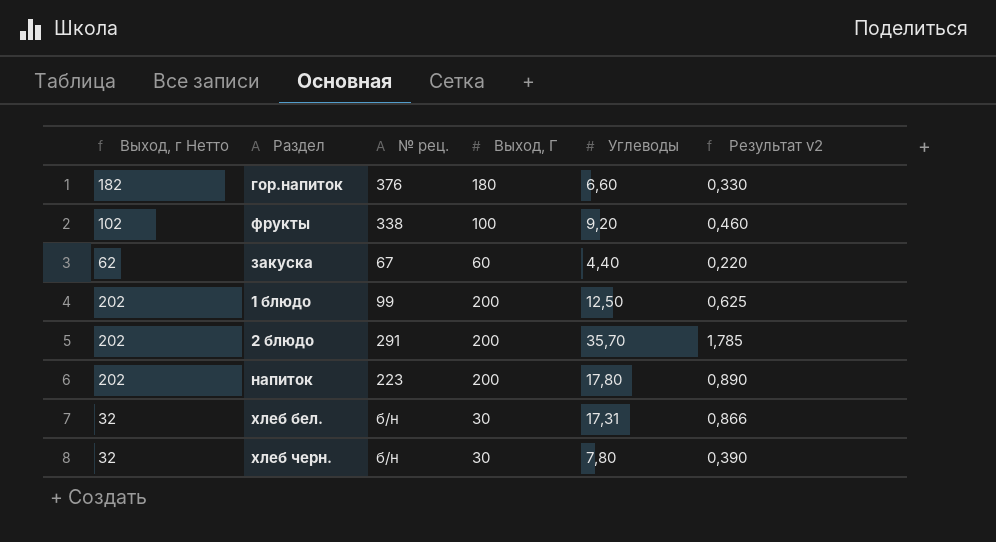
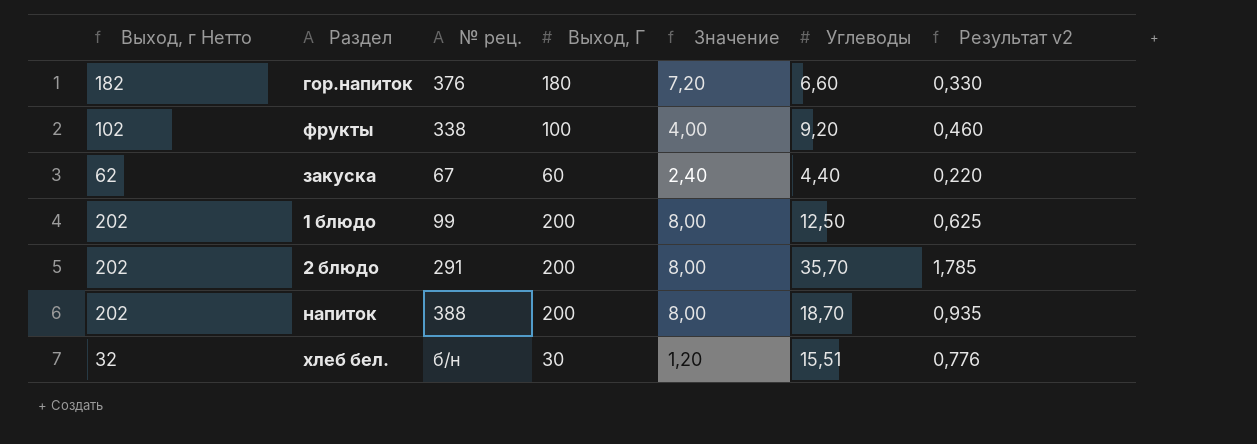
column Значение | formula: none -> [Выход, Г] * 0,04
row хлеб черн.: 32 | б/н | 30 | 7,80 | 0,390 -> none
напиток | № рец.: 223 -> 388
напиток | Углеводы: 17,80 -> 18,70
напиток | Результат v2: 0,890 -> 0,935
хлеб бел. | Углеводы: 17,31 -> 15,51
хлеб бел. | Результат v2: 0,866 -> 0,776

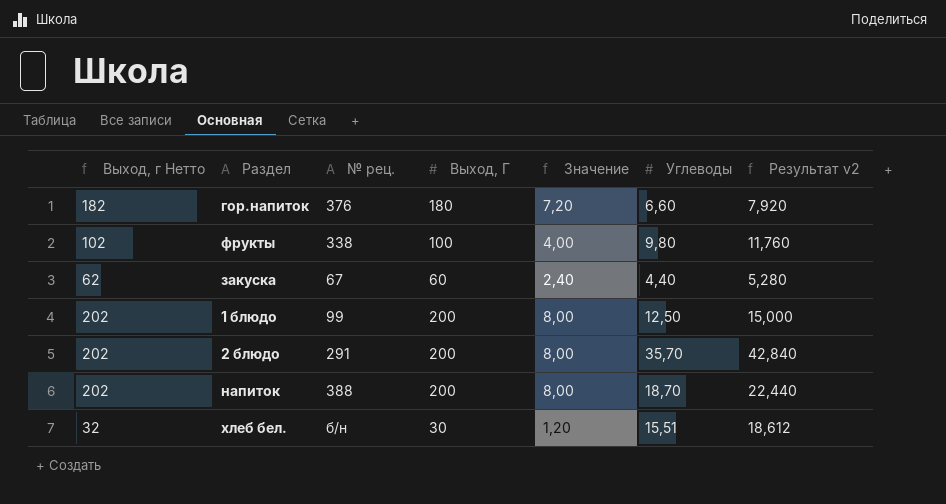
column Результат v2 | formula: [Углеводы] * 0,05 -> [Углеводы] * 1,2
фрукты | Углеводы: 9,20 -> 9,80

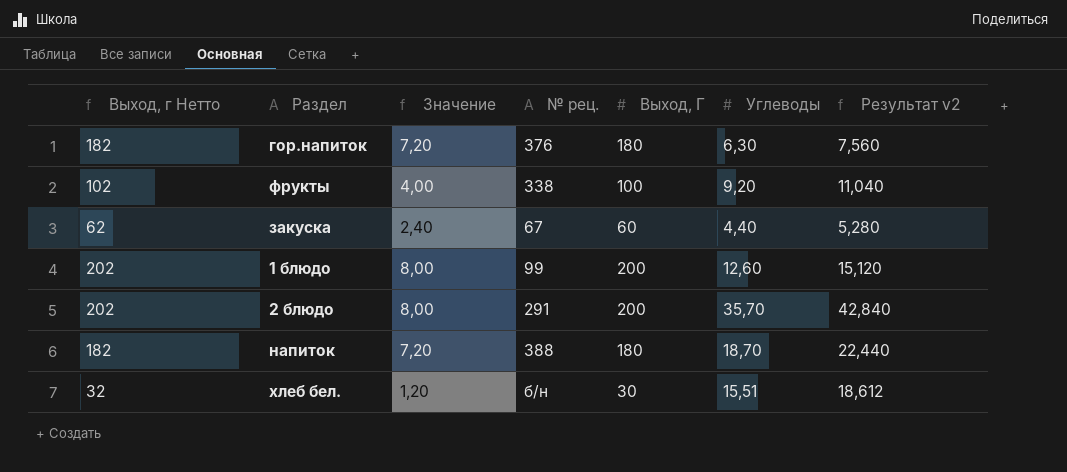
column Значение | position: 5 -> 3
гор.напиток | Углеводы: 6,60 -> 6,30
гор.напиток | Результат v2: 7,920 -> 7,560
фрукты | Углеводы: 9,80 -> 9,20
фрукты | Результат v2: 11,760 -> 11,040
1 блюдо | Углеводы: 12,50 -> 12,60
1 блюдо | Результат v2: 15,000 -> 15,120
напиток | Выход, г Нетто: 202 -> 182
напиток | Значение: 8,00 -> 7,20
напиток | Выход, Г: 200 -> 180

